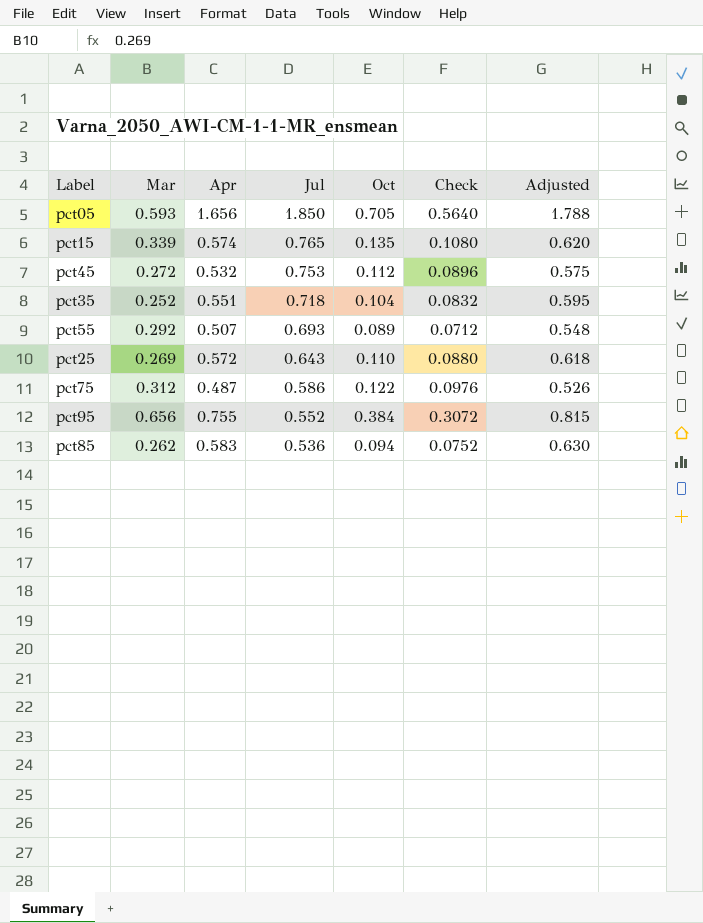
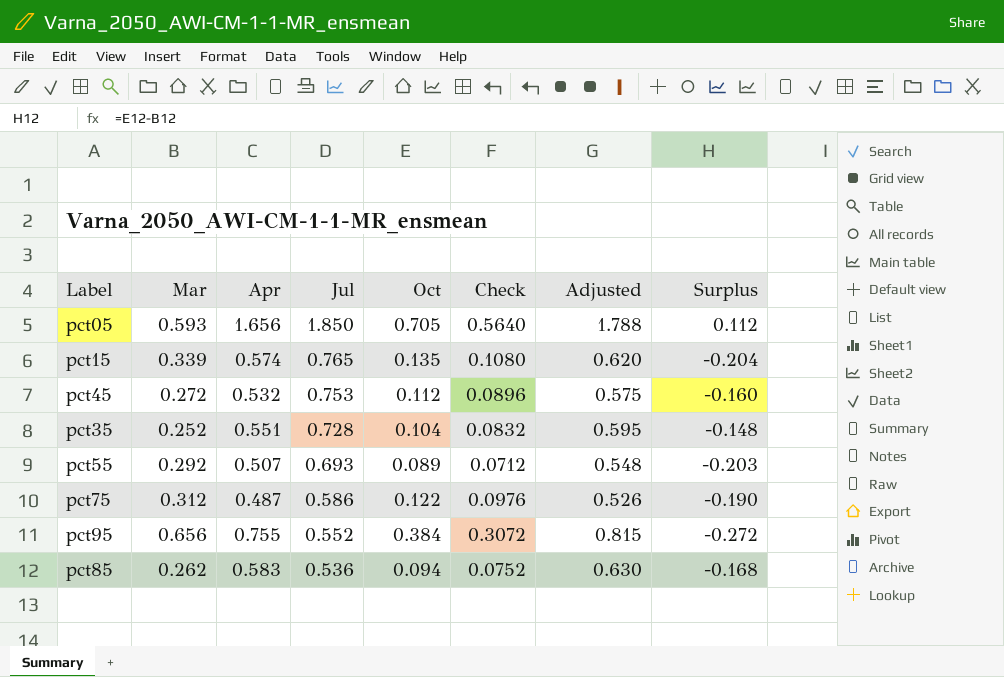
column Surplus | formula: none -> [Oct] - [Mar]
row pct25: 0.269 | 0.572 | 0.643 | 0.110 | 0.0880 | 0.618 -> none
pct35 | Jul: 0.718 -> 0.728

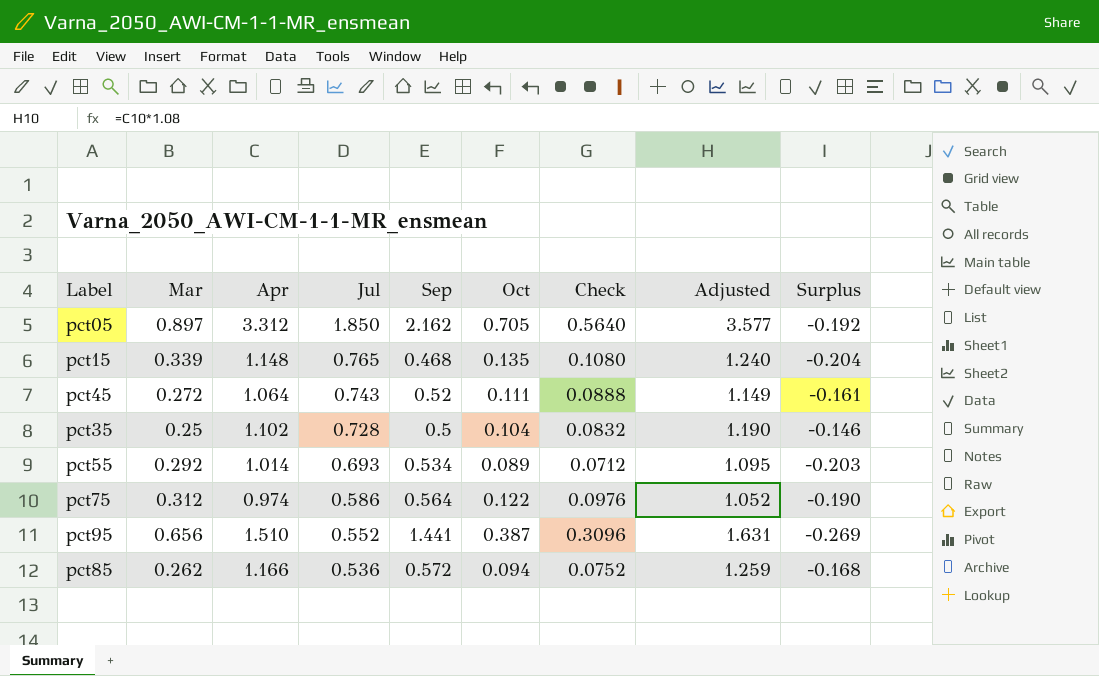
column Sep | position: none -> 5
pct05 | Mar: 0.593 -> 0.897
pct05 | Apr: 1.656 -> 3.312
pct05 | Adjusted: 1.788 -> 3.577
pct05 | Surplus: 0.112 -> -0.192
pct15 | Apr: 0.574 -> 1.148
pct15 | Adjusted: 0.620 -> 1.240
pct45 | Apr: 0.532 -> 1.064
pct45 | Jul: 0.753 -> 0.743
pct45 | Oct: 0.112 -> 0.111
pct45 | Check: 0.0896 -> 0.0888
pct45 | Adjusted: 0.575 -> 1.149
pct45 | Surplus: -0.160 -> -0.161
pct35 | Mar: 0.252 -> 0.25
pct35 | Apr: 0.551 -> 1.102
pct35 | Adjusted: 0.595 -> 1.190
pct35 | Surplus: -0.148 -> -0.146
pct55 | Apr: 0.507 -> 1.014
pct55 | Adjusted: 0.548 -> 1.095
pct75 | Apr: 0.487 -> 0.974
pct75 | Adjusted: 0.526 -> 1.052
pct95 | Apr: 0.755 -> 1.510
pct95 | Oct: 0.384 -> 0.387
pct95 | Check: 0.3072 -> 0.3096
pct95 | Adjusted: 0.815 -> 1.631
pct95 | Surplus: -0.272 -> -0.269
pct85 | Apr: 0.583 -> 1.166
pct85 | Adjusted: 0.630 -> 1.259

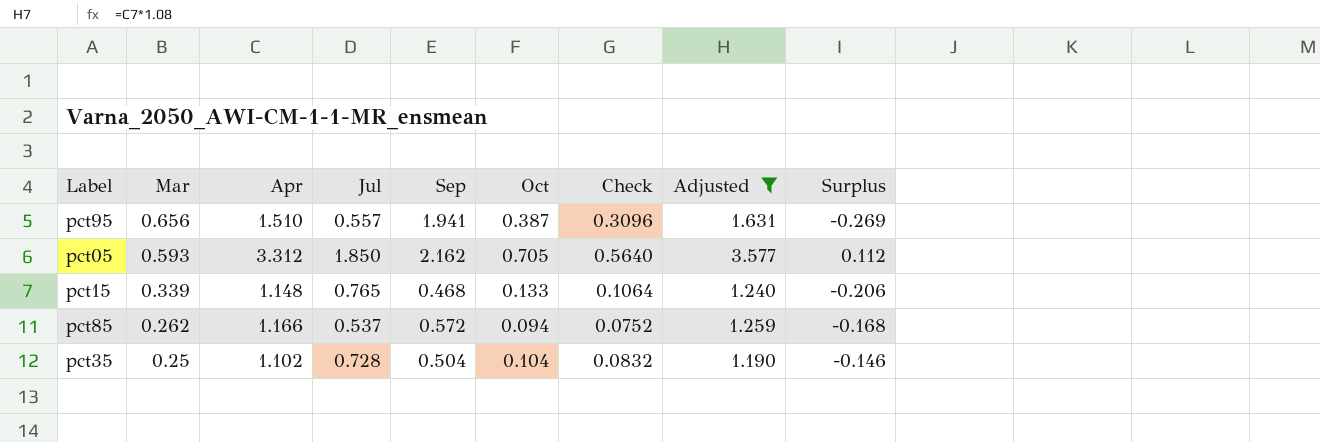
filter: none -> Adjusted >= 1.190
row order: Jul descending -> Mar descending
pct95 | Jul: 0.552 -> 0.557
pct95 | Sep: 1.441 -> 1.941
pct05 | Mar: 0.897 -> 0.593
pct05 | Surplus: -0.192 -> 0.112
pct15 | Oct: 0.135 -> 0.133
pct15 | Check: 0.1080 -> 0.1064
pct15 | Surplus: -0.204 -> -0.206
pct85 | Jul: 0.536 -> 0.537
pct35 | Sep: 0.5 -> 0.504

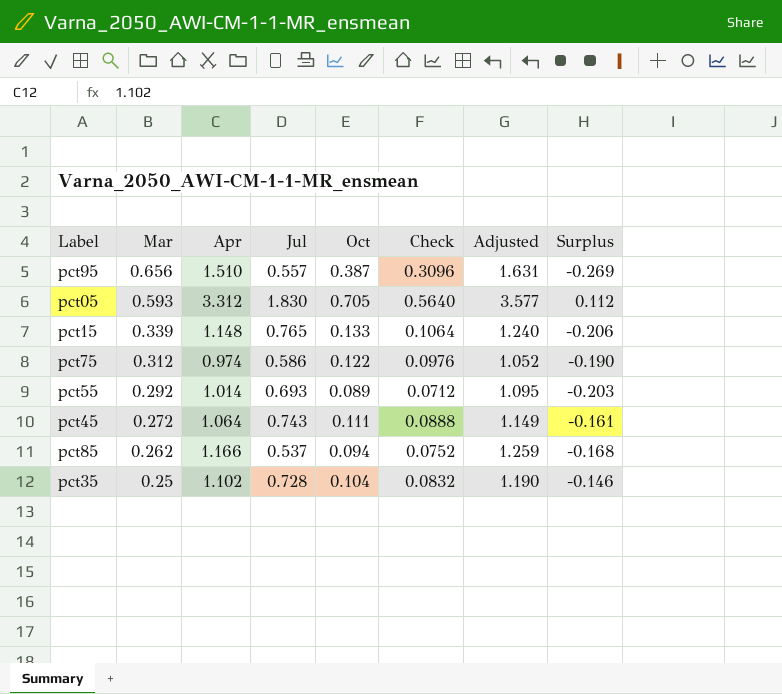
filter: Adjusted >= 1.190 -> none
column Sep | position: 5 -> none
pct05 | Jul: 1.850 -> 1.830

